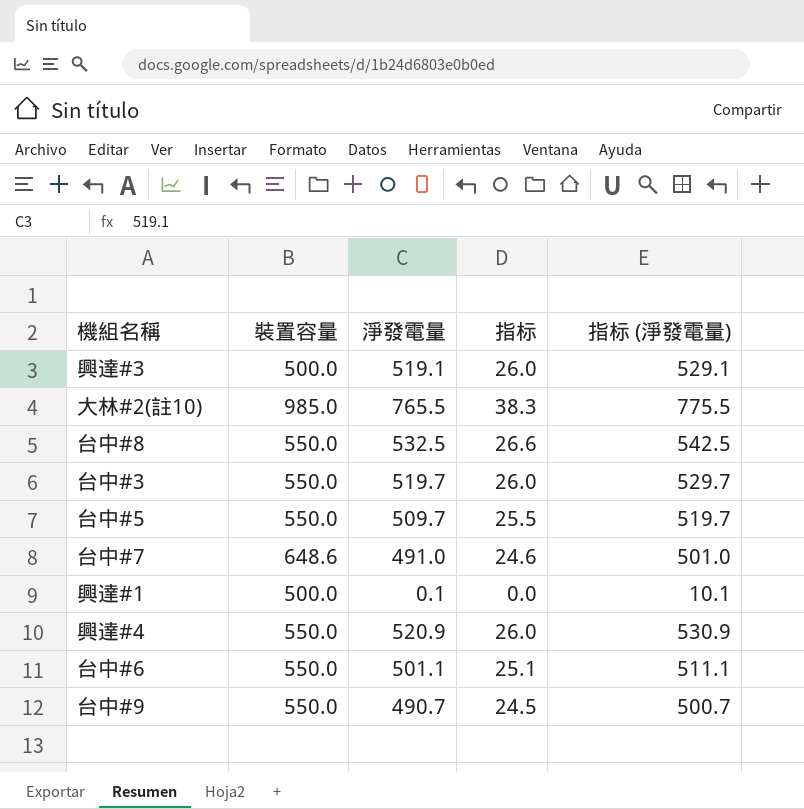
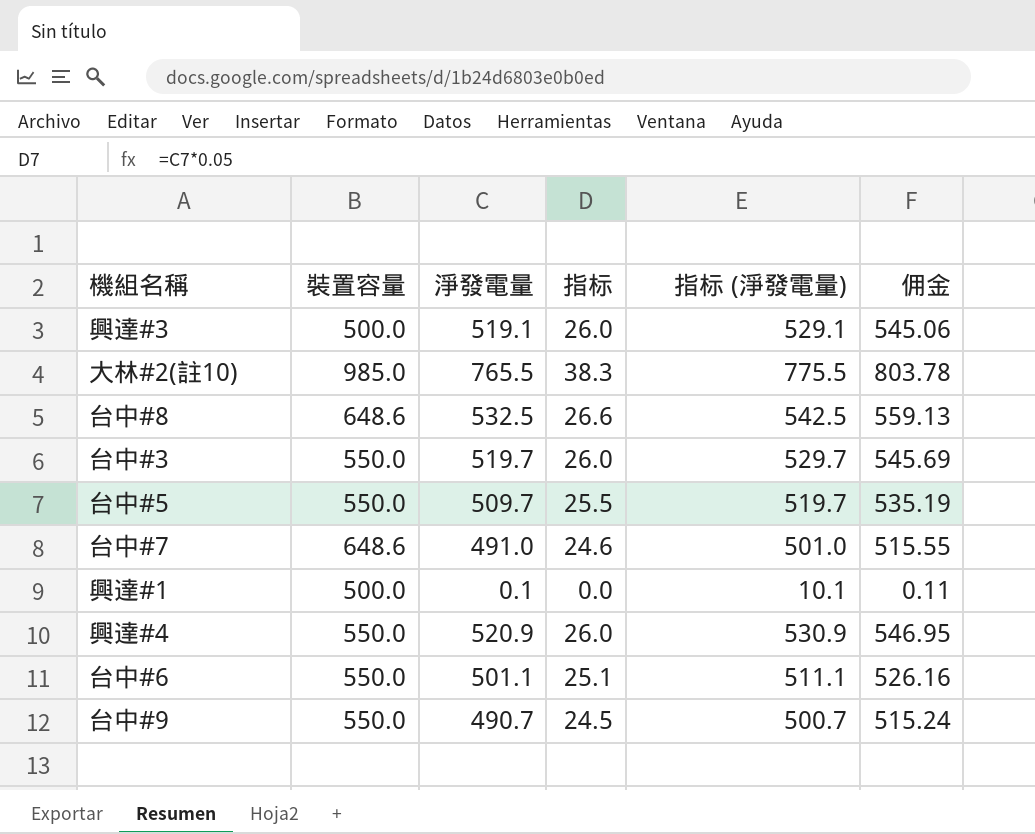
column 佣金 | formula: none -> [淨發電量] * 1.05
台中#8 | 裝置容量: 550.0 -> 648.6

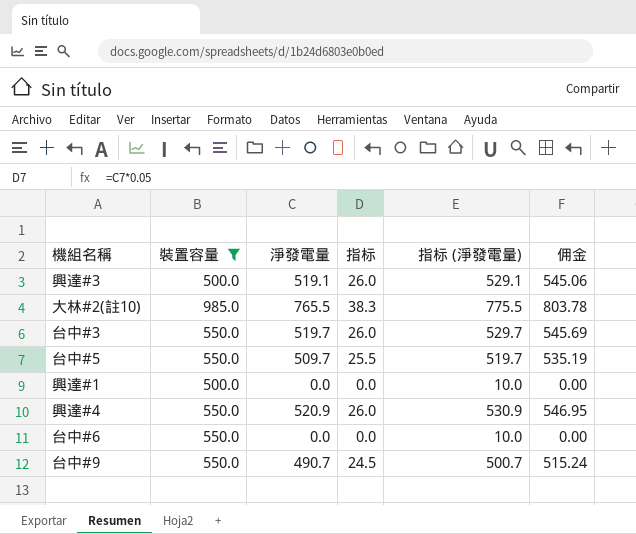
filter: none -> 裝置容量 != 648.6
興達#1 | 淨發電量: 0.1 -> 0.0
興達#1 | 指标 (淨發電量): 10.1 -> 10.0
興達#1 | 佣金: 0.11 -> 0.00
台中#6 | 淨發電量: 501.1 -> 0.0
台中#6 | 指标: 25.1 -> 0.0
台中#6 | 指标 (淨發電量): 511.1 -> 10.0
台中#6 | 佣金: 526.16 -> 0.00

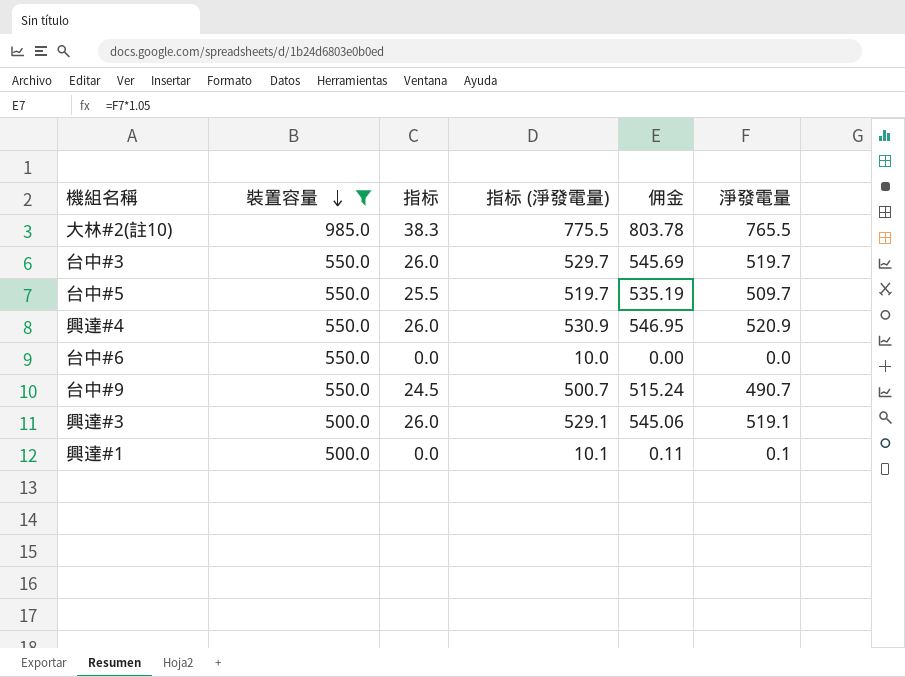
row order: none -> 裝置容量 descending
column 淨發電量 | position: 3 -> 6
興達#1 | 指标 (淨發電量): 10.0 -> 10.1
興達#1 | 佣金: 0.00 -> 0.11
興達#1 | 淨發電量: 0.0 -> 0.1

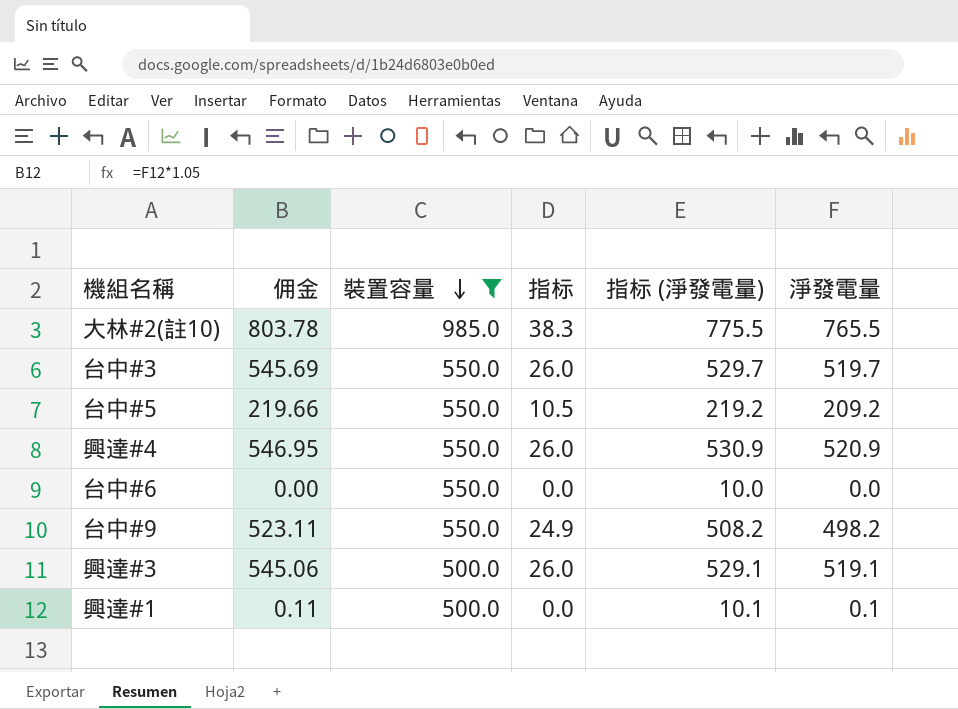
column 佣金 | position: 5 -> 2
台中#5 | 佣金: 535.19 -> 219.66
台中#5 | 指标: 25.5 -> 10.5
台中#5 | 指标 (淨發電量): 519.7 -> 219.2
台中#5 | 淨發電量: 509.7 -> 209.2
台中#9 | 佣金: 515.24 -> 523.11
台中#9 | 指标: 24.5 -> 24.9
台中#9 | 指标 (淨發電量): 500.7 -> 508.2
台中#9 | 淨發電量: 490.7 -> 498.2

